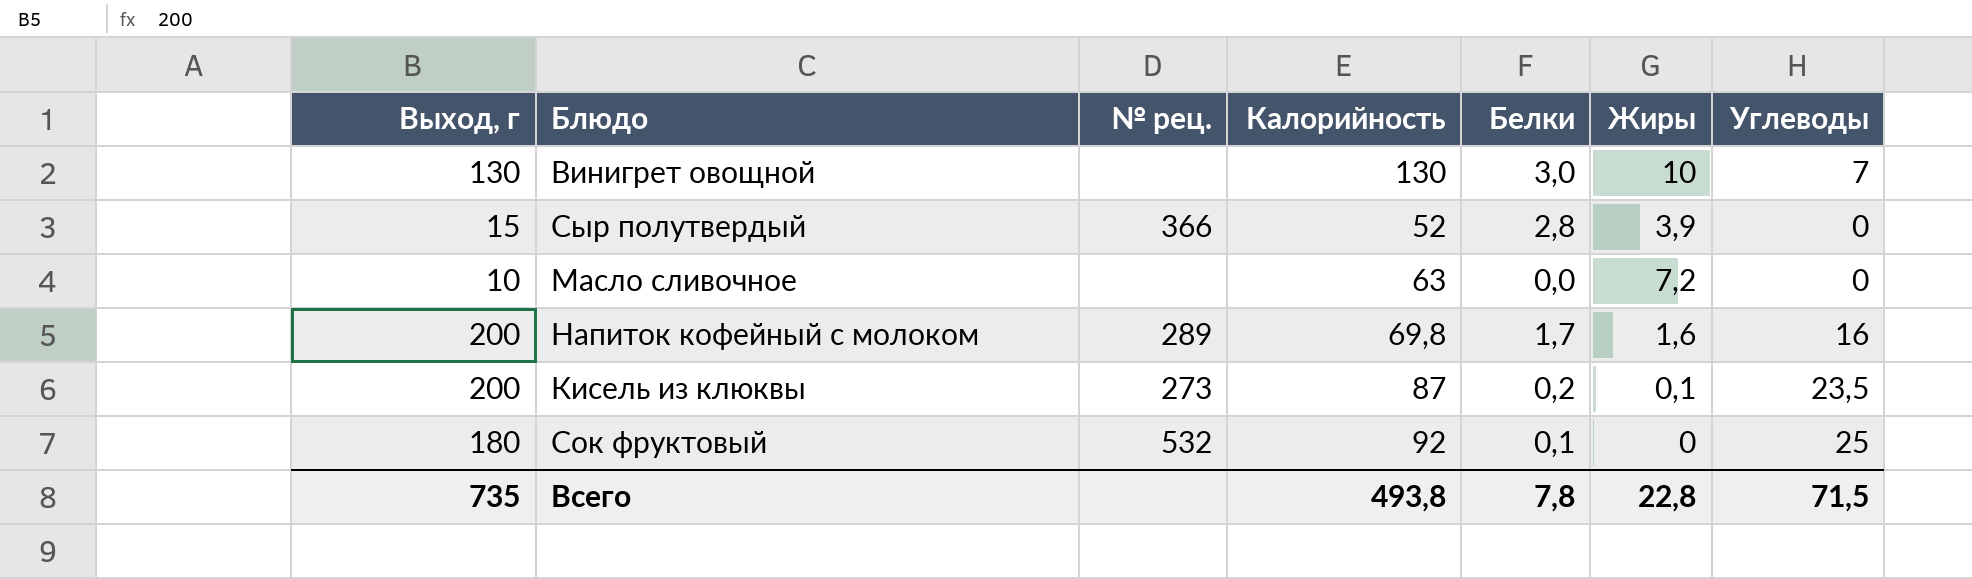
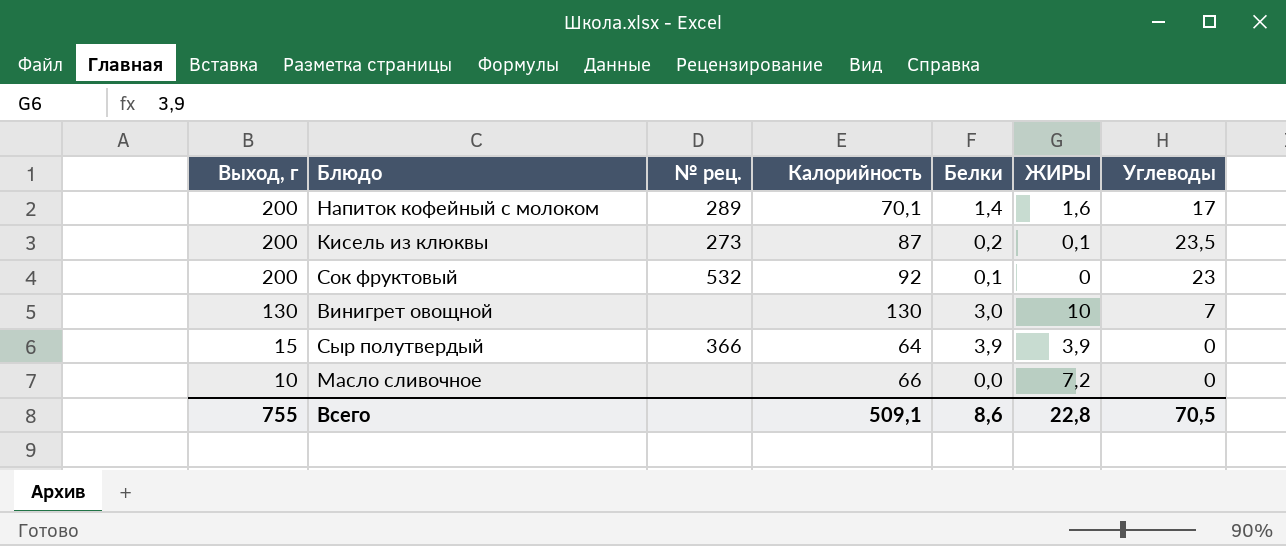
row order: none -> Выход, г descending
column name: Жиры -> ЖИРЫ
Напиток кофейный с молоком | Калорийность: 69,8 -> 70,1
Напиток кофейный с молоком | Белки: 1,7 -> 1,4
Напиток кофейный с молоком | Углеводы: 16 -> 17
Сок фруктовый | Выход, г: 180 -> 200
Сок фруктовый | Углеводы: 25 -> 23
Сыр полутвердый | Калорийность: 52 -> 64
Сыр полутвердый | Белки: 2,8 -> 3,9
Масло сливочное | Калорийность: 63 -> 66
Всего | Выход, г: 735 -> 755
Всего | Калорийность: 493,8 -> 509,1
Всего | Белки: 7,8 -> 8,6
Всего | Углеводы: 71,5 -> 70,5

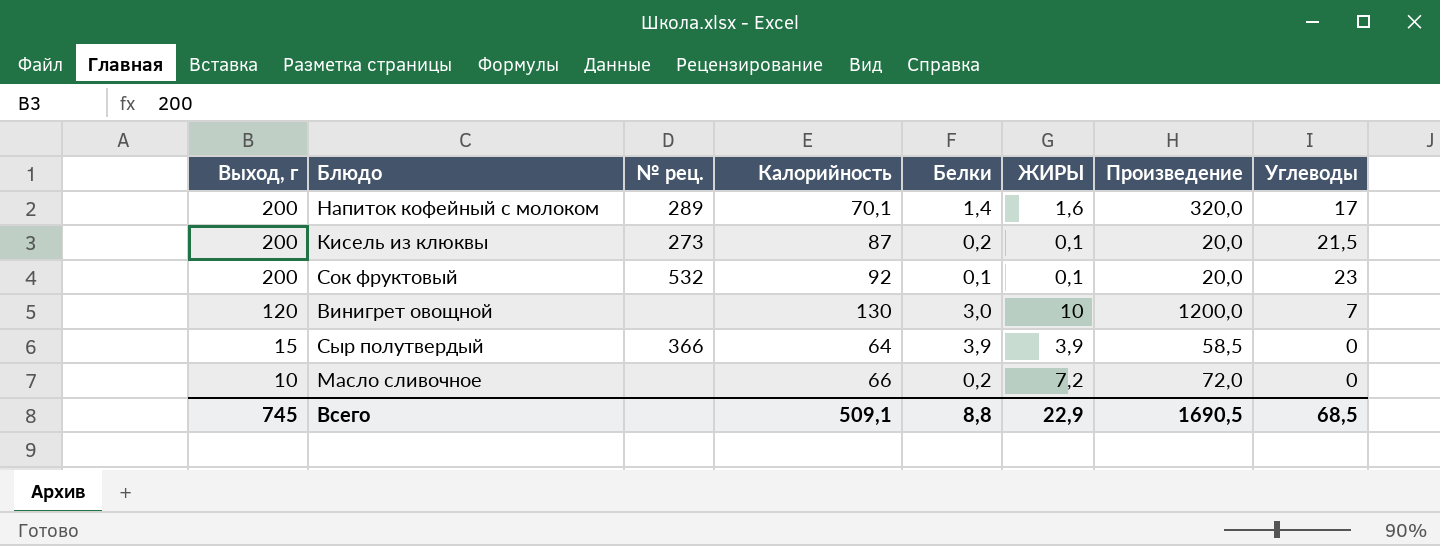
column Произведение | formula: none -> [Выход, г] * [ЖИРЫ]
Кисель из клюквы | Углеводы: 23,5 -> 21,5
Сок фруктовый | ЖИРЫ: 0 -> 0,1
Винигрет овощной | Выход, г: 130 -> 120
Масло сливочное | Белки: 0,0 -> 0,2
Всего | Выход, г: 755 -> 745
Всего | Белки: 8,6 -> 8,8
Всего | ЖИРЫ: 22,8 -> 22,9
Всего | Углеводы: 70,5 -> 68,5

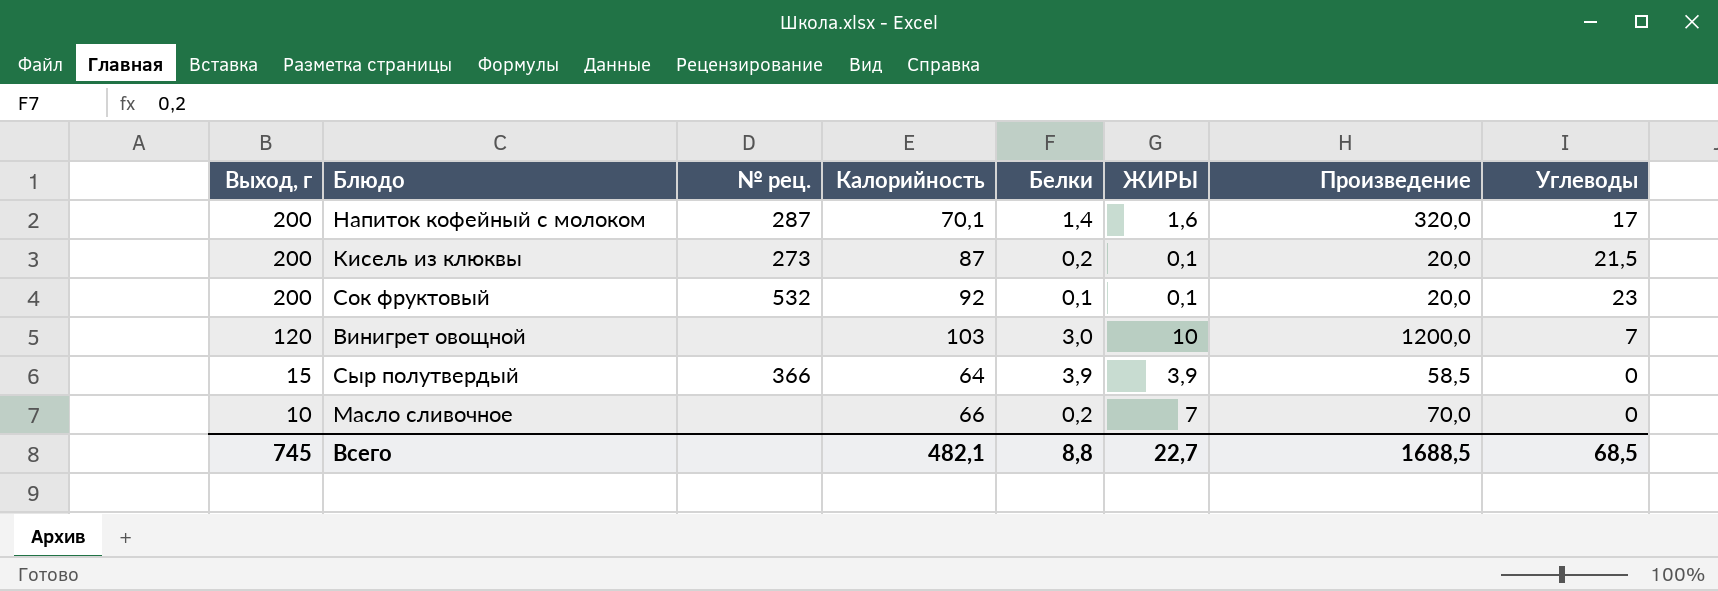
Напиток кофейный с молоком | № рец.: 289 -> 287
Винигрет овощной | Калорийность: 130 -> 103
Масло сливочное | ЖИРЫ: 7,2 -> 7
Масло сливочное | Произведение: 72,0 -> 70,0
Всего | Калорийность: 509,1 -> 482,1
Всего | ЖИРЫ: 22,9 -> 22,7
Всего | Произведение: 1690,5 -> 1688,5

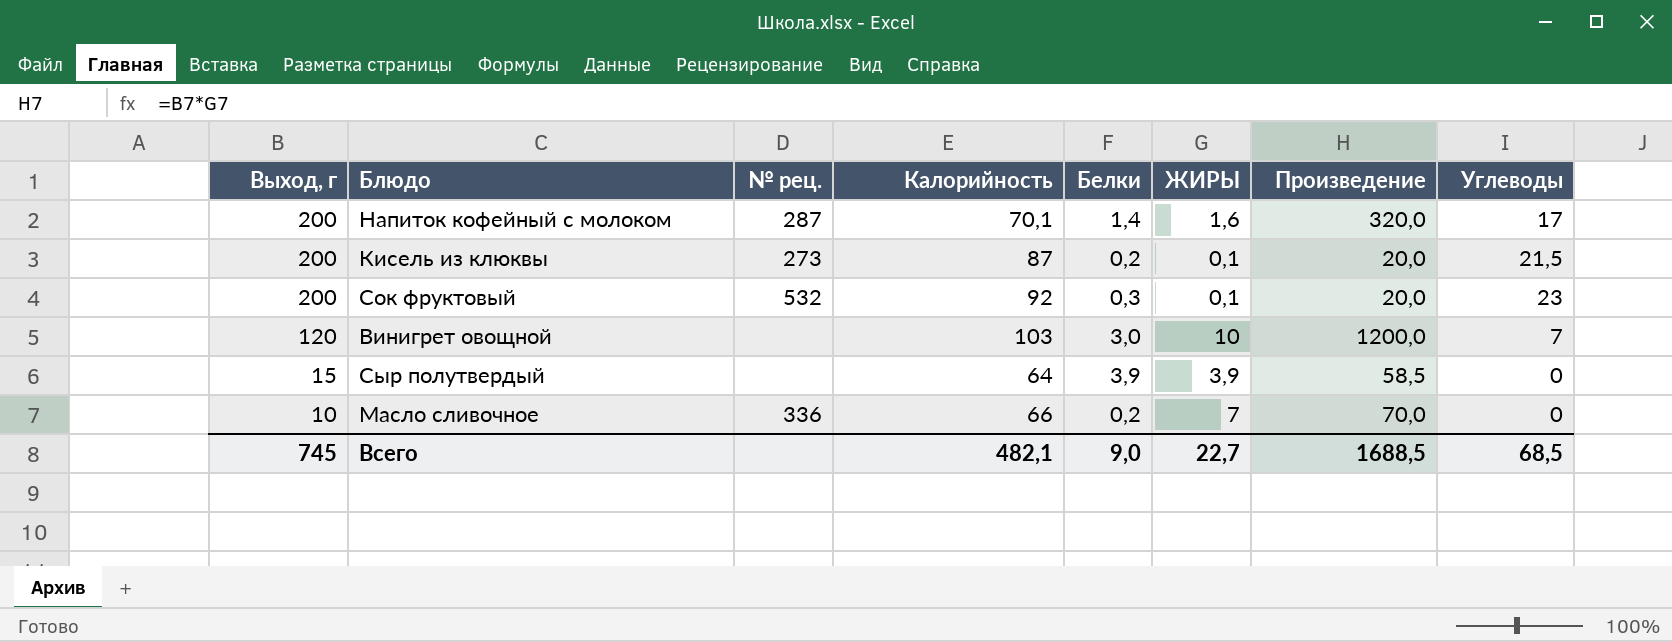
Сок фруктовый | Белки: 0,1 -> 0,3
Сыр полутвердый | № рец.: 366 -> none
Масло сливочное | № рец.: none -> 336
Всего | Белки: 8,8 -> 9,0

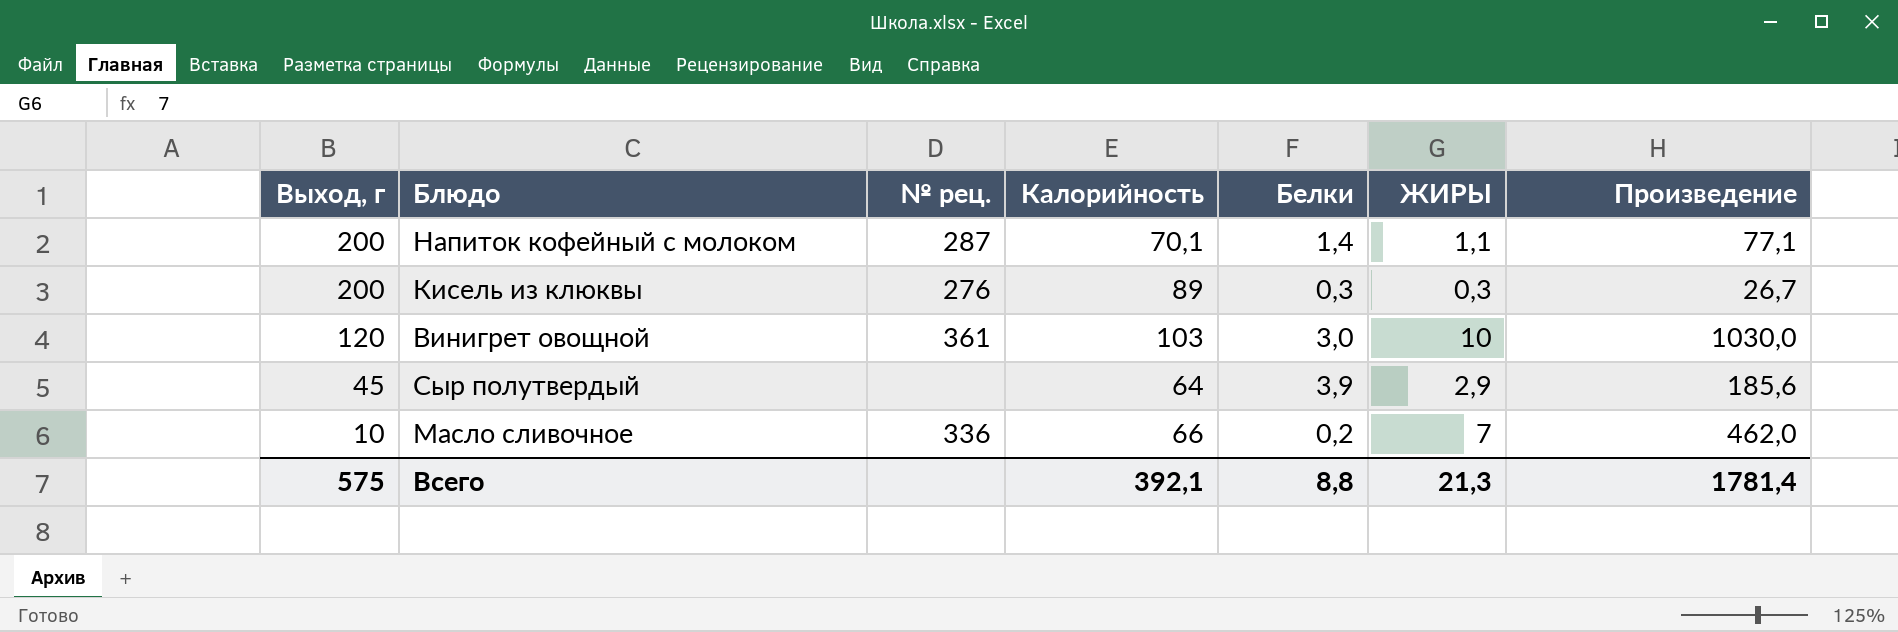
column Углеводы | position: 8 -> none
column Произведение | formula: [Выход, г] * [ЖИРЫ] -> [Калорийность] * [ЖИРЫ]
row Сок фруктовый: 200 | 532 | 92 | 0,3 | 0,1 | 20,0 | 23 -> none
Напиток кофейный с молоком | ЖИРЫ: 1,6 -> 1,1
Кисель из клюквы | № рец.: 273 -> 276
Кисель из клюквы | Калорийность: 87 -> 89
Кисель из клюквы | Белки: 0,2 -> 0,3
Кисель из клюквы | ЖИРЫ: 0,1 -> 0,3
Винигрет овощной | № рец.: none -> 361
Сыр полутвердый | Выход, г: 15 -> 45
Сыр полутвердый | ЖИРЫ: 3,9 -> 2,9
Всего | Выход, г: 745 -> 575
Всего | Калорийность: 482,1 -> 392,1
Всего | Белки: 9,0 -> 8,8
Всего | ЖИРЫ: 22,7 -> 21,3
Всего | Произведение: 1688,5 -> 1781,4

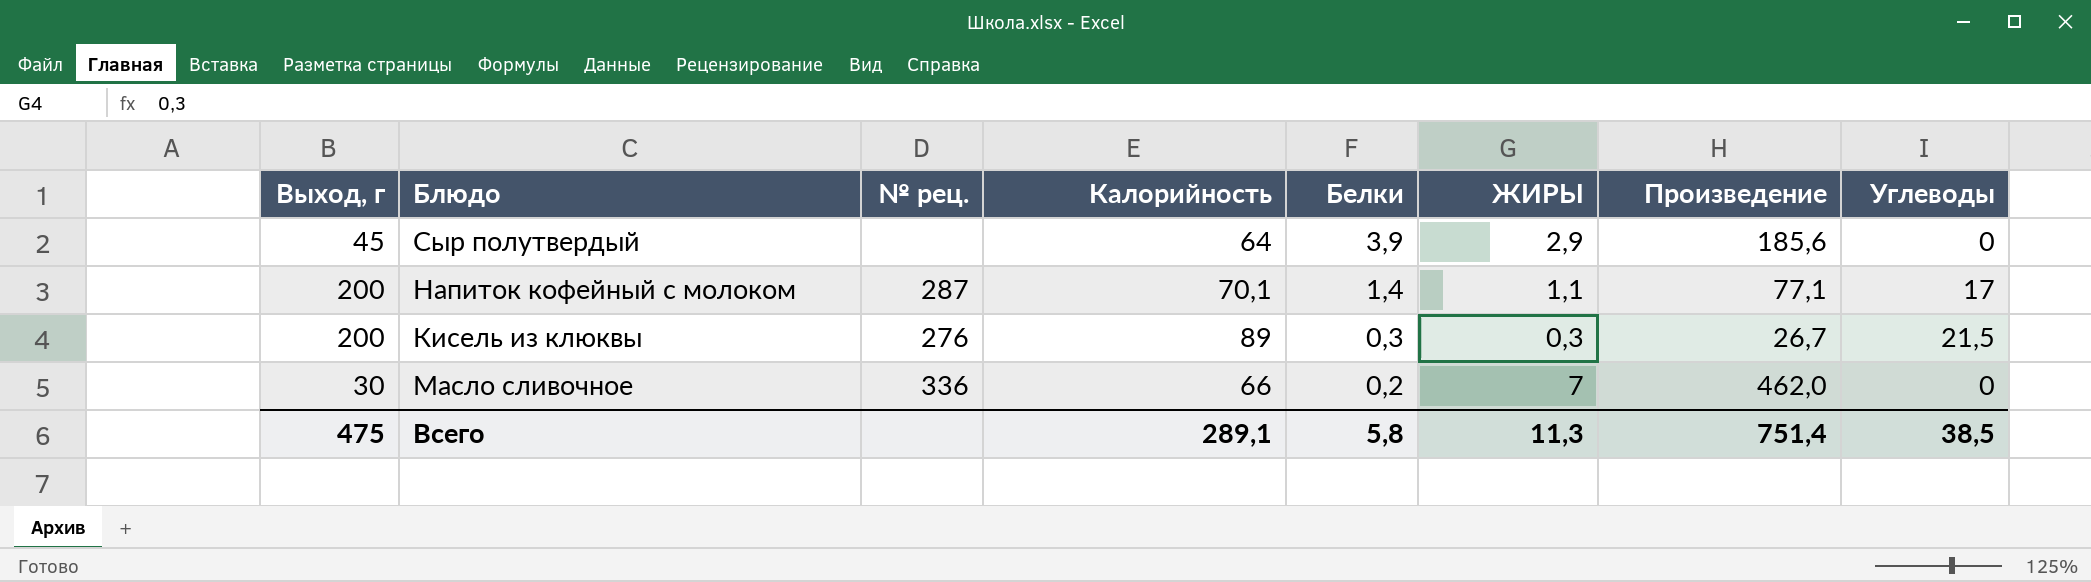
row order: Выход, г descending -> Белки descending
column Углеводы | position: none -> 8
row Винигрет овощной: 120 | 361 | 103 | 3,0 | 10 | 1030,0 -> none
Масло сливочное | Выход, г: 10 -> 30
Всего | Выход, г: 575 -> 475
Всего | Калорийность: 392,1 -> 289,1
Всего | Белки: 8,8 -> 5,8
Всего | ЖИРЫ: 21,3 -> 11,3
Всего | Произведение: 1781,4 -> 751,4

